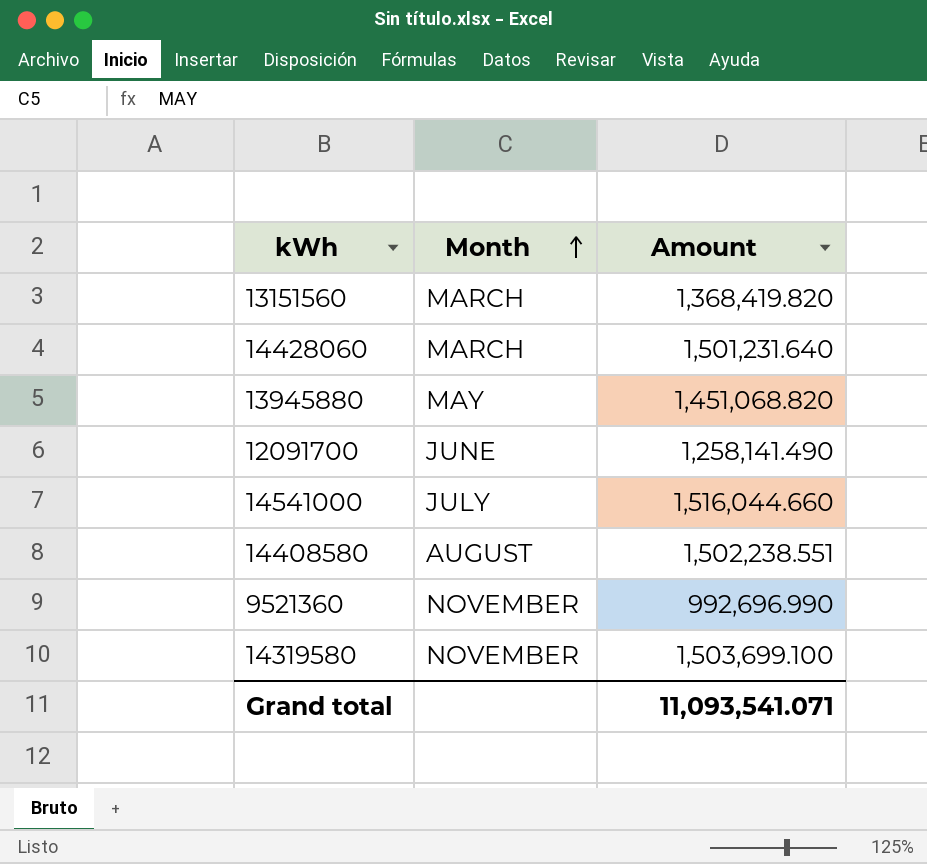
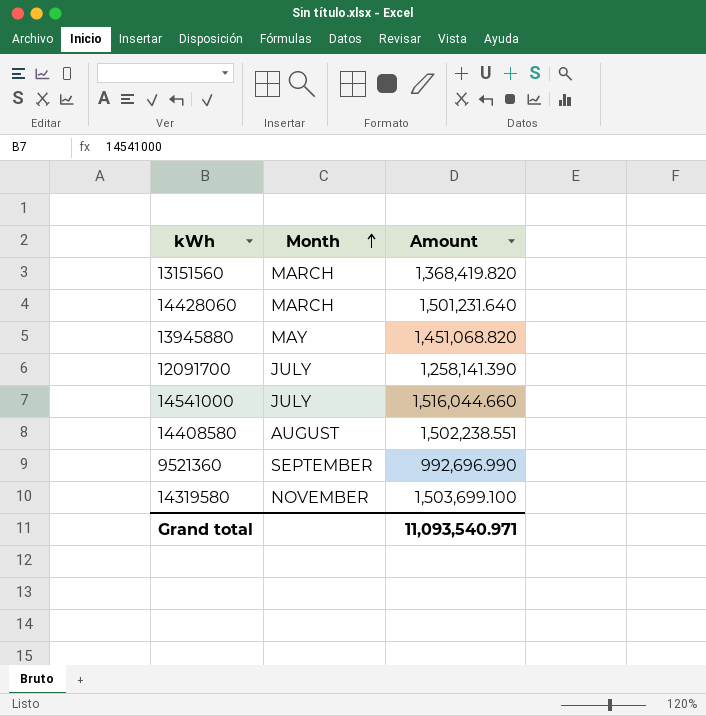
12091700 | Month: JUNE -> JULY
12091700 | Amount: 1,258,141.490 -> 1,258,141.390
9521360 | Month: NOVEMBER -> SEPTEMBER
Grand total | Amount: 11,093,541.071 -> 11,093,540.971

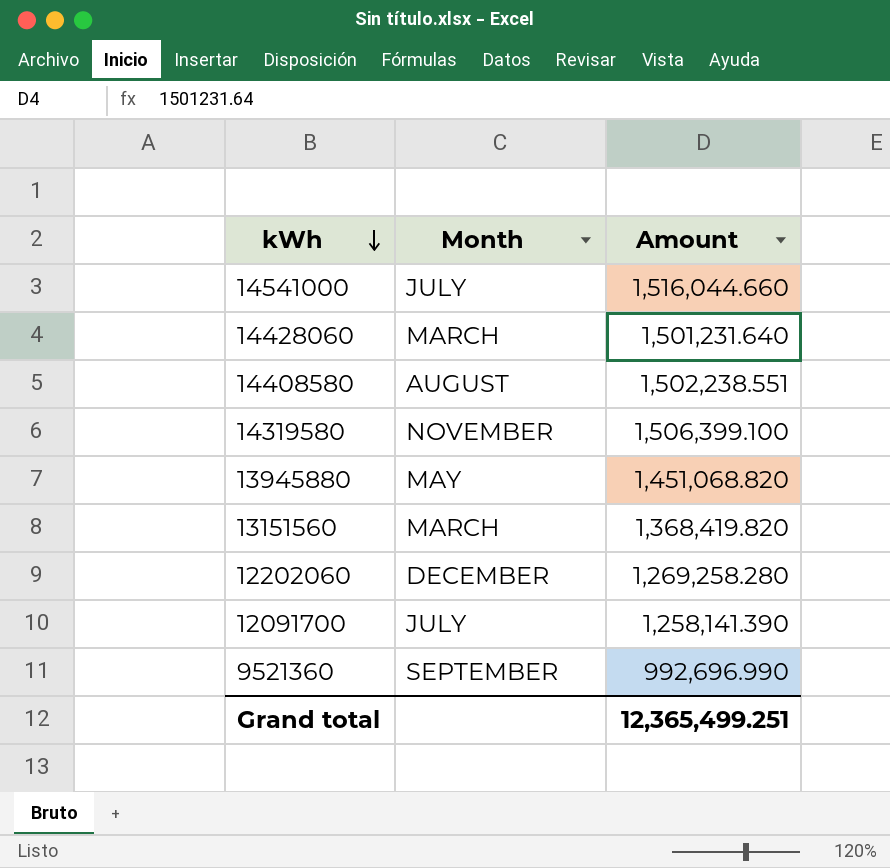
row order: Month ascending -> kWh descending
14319580 | Amount: 1,503,699.100 -> 1,506,399.100
row 12202060: none -> DECEMBER | 1,269,258.280
Grand total | Amount: 11,093,540.971 -> 12,365,499.251

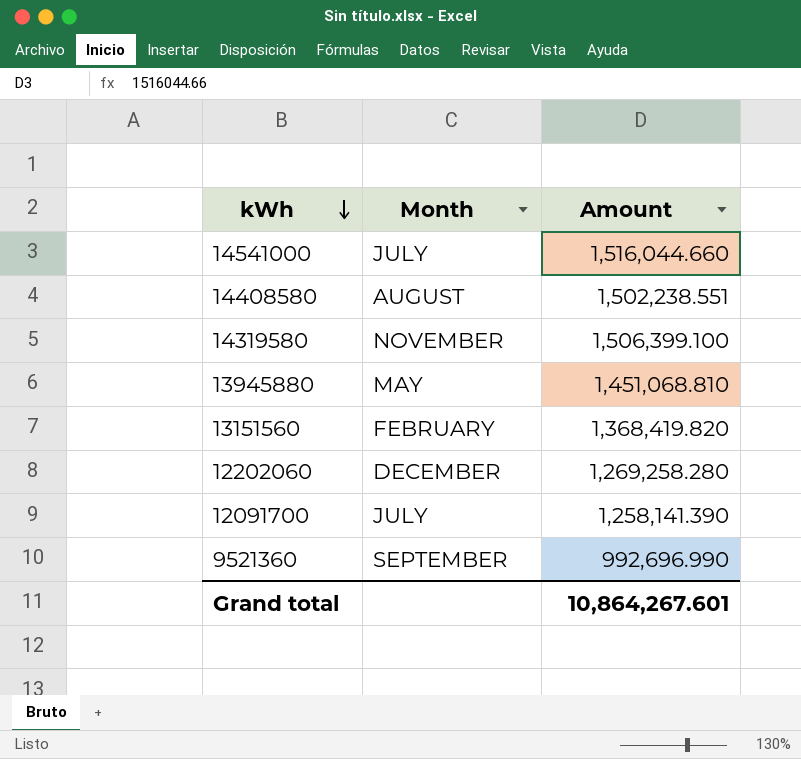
row 14428060: MARCH | 1,501,231.640 -> none
13945880 | Amount: 1,451,068.820 -> 1,451,068.810
13151560 | Month: MARCH -> FEBRUARY
Grand total | Amount: 12,365,499.251 -> 10,864,267.601

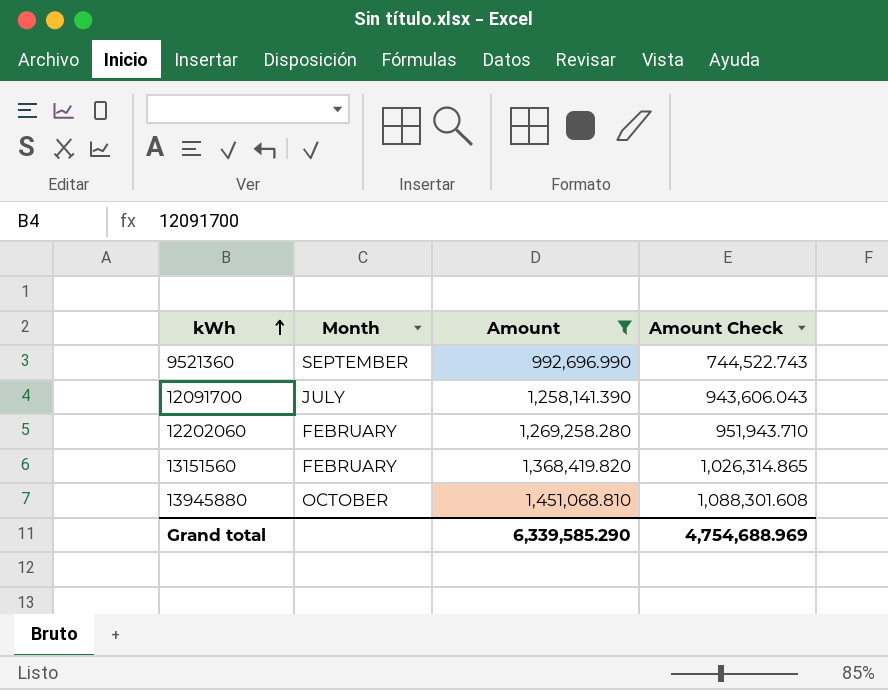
filter: none -> Amount <= 1,451,068.810
row order: kWh descending -> kWh ascending
column Amount Check | formula: none -> [Amount] * 0.75
12202060 | Month: DECEMBER -> FEBRUARY
13945880 | Month: MAY -> OCTOBER
Grand total | Amount: 10,864,267.601 -> 6,339,585.290

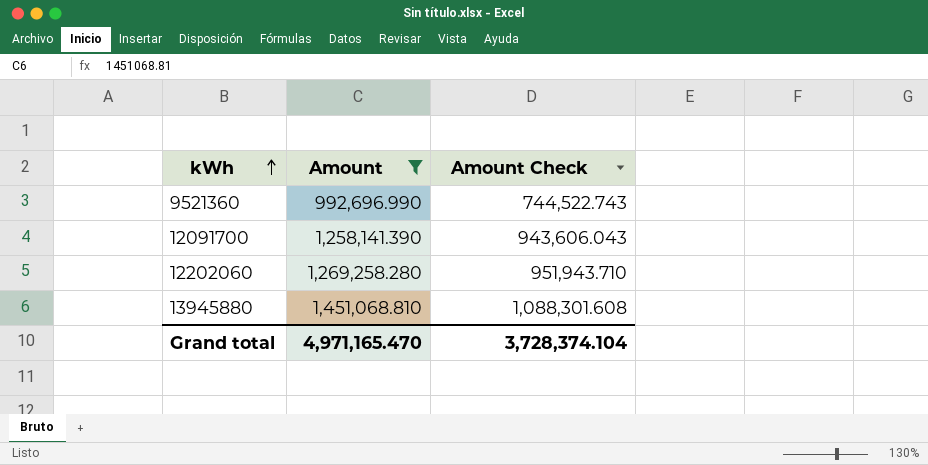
column Month | position: 2 -> none
row 13151560: FEBRUARY | 1,368,419.820 | 1,026,314.865 -> none
Grand total | Amount: 6,339,585.290 -> 4,971,165.470
Grand total | Amount Check: 4,754,688.969 -> 3,728,374.104

